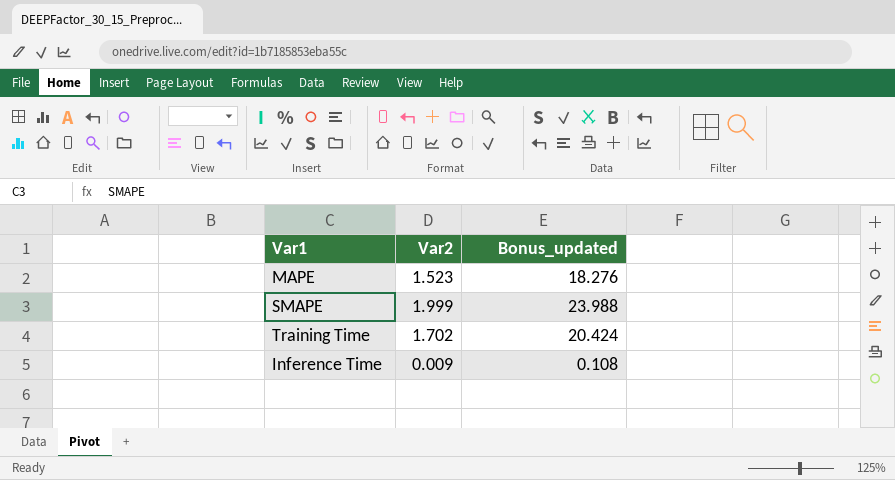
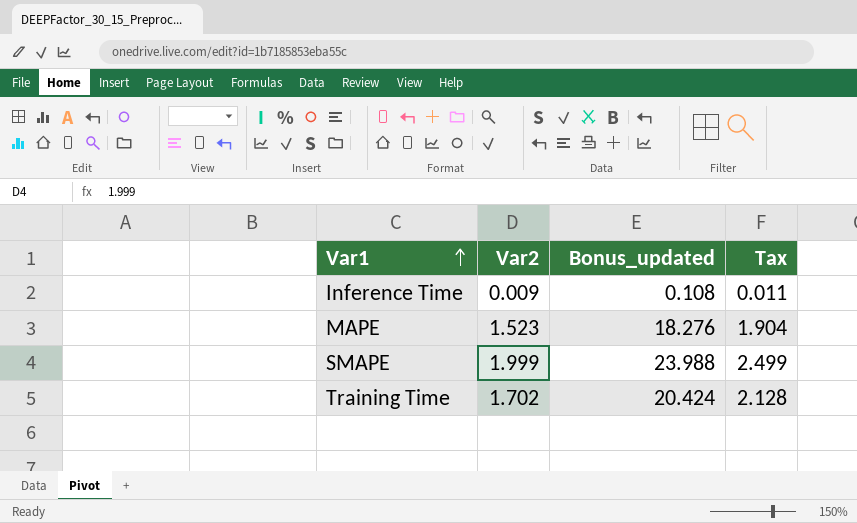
row order: none -> Var1 ascending
column Tax | formula: none -> [Var2] * 1.25

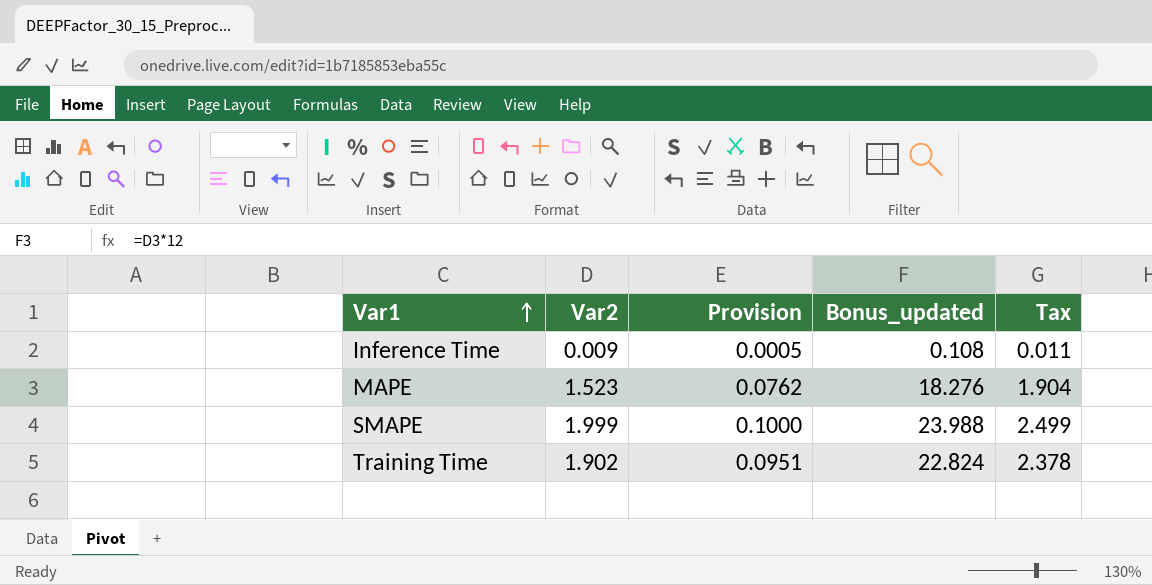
column Provision | formula: none -> [Var2] * 0.05
Training Time | Var2: 1.702 -> 1.902
Training Time | Bonus_updated: 20.424 -> 22.824
Training Time | Tax: 2.128 -> 2.378

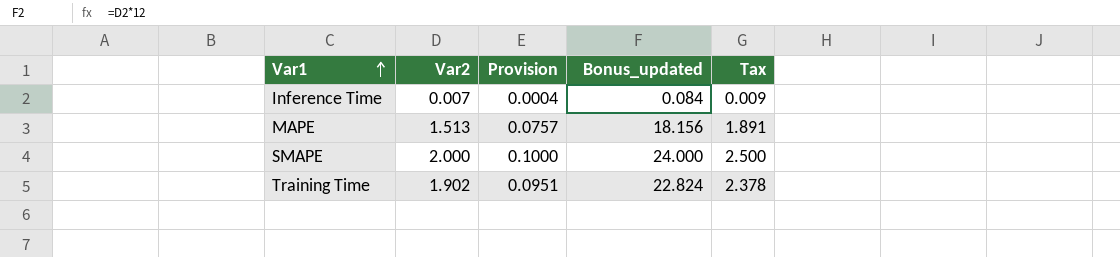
Inference Time | Var2: 0.009 -> 0.007
Inference Time | Provision: 0.0005 -> 0.0004
Inference Time | Bonus_updated: 0.108 -> 0.084
Inference Time | Tax: 0.011 -> 0.009
MAPE | Var2: 1.523 -> 1.513
MAPE | Provision: 0.0762 -> 0.0757
MAPE | Bonus_updated: 18.276 -> 18.156
MAPE | Tax: 1.904 -> 1.891
SMAPE | Var2: 1.999 -> 2.000
SMAPE | Bonus_updated: 23.988 -> 24.000
SMAPE | Tax: 2.499 -> 2.500

